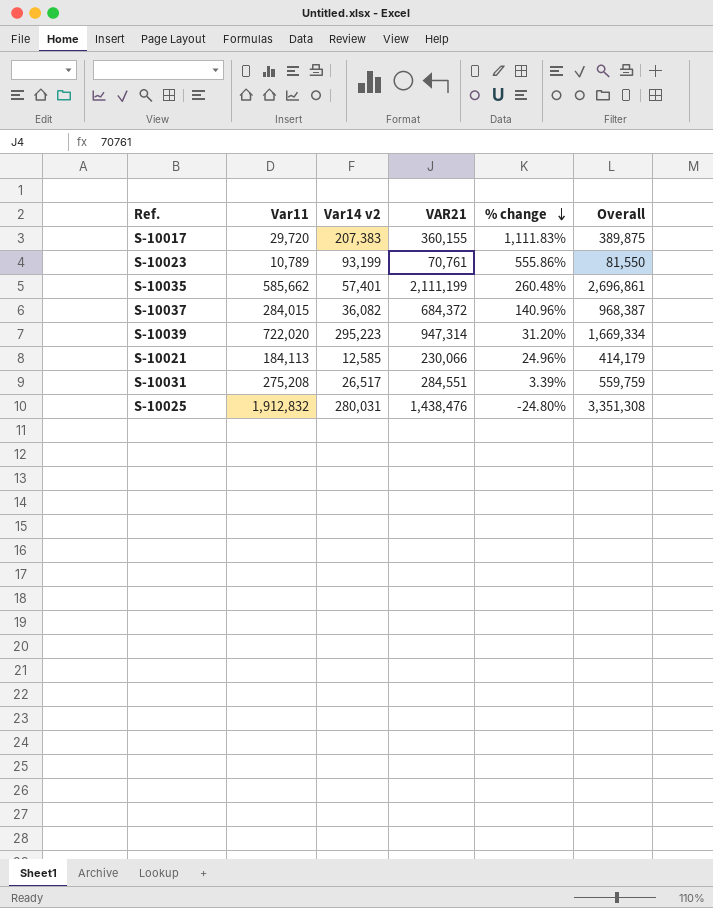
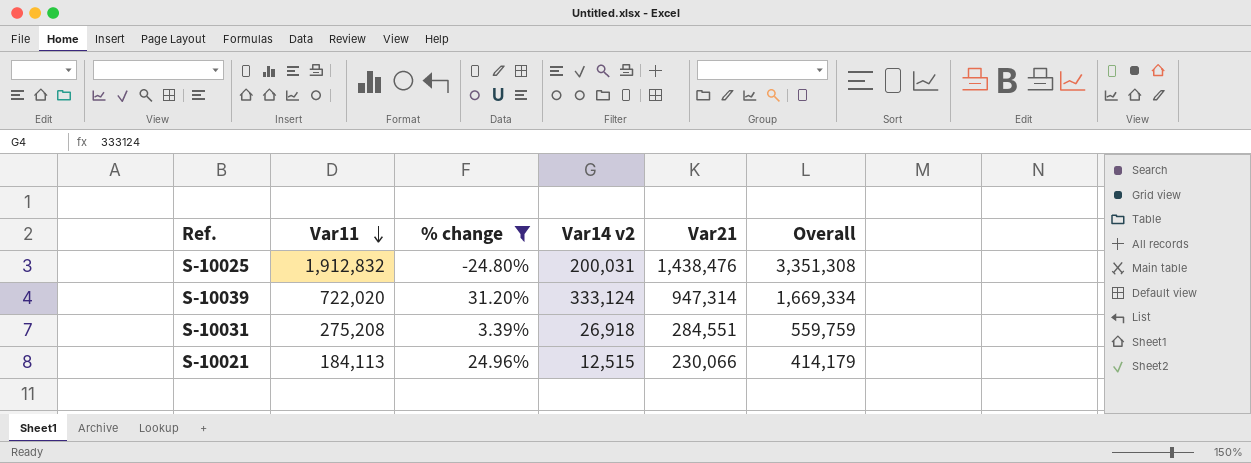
filter: none -> % change <= 31.20%
row order: % change descending -> Var11 descending
column % change | position: 5 -> 3
column name: VAR21 -> Var21
S-10025 | Var14 v2: 280,031 -> 200,031
S-10039 | Var14 v2: 295,223 -> 333,124
S-10031 | Var14 v2: 26,517 -> 26,918
S-10021 | Var14 v2: 12,585 -> 12,515

